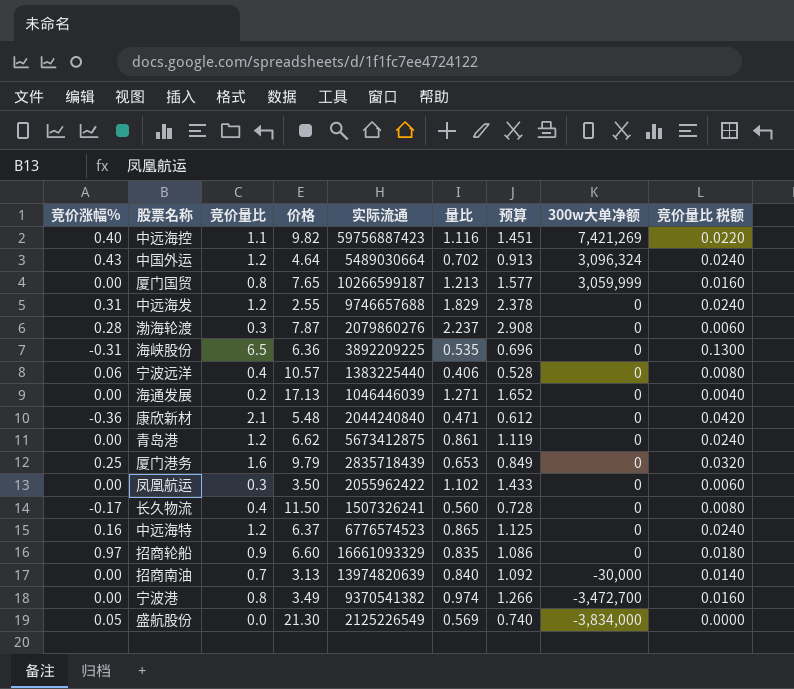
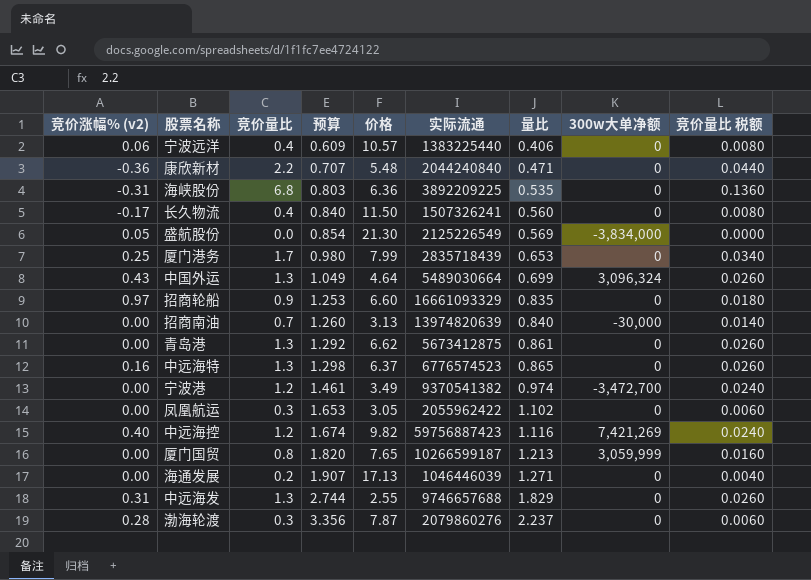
row order: 300w大单净额 descending -> 预算 ascending
column name: 竞价涨幅% -> 竞价涨幅% (v2)
column 预算 | formula: [量比] * 1.3 -> [量比] * 1.5
column 预算 | position: 7 -> 4
康欣新材 | 竞价量比: 2.1 -> 2.2
康欣新材 | 竞价量比 税额: 0.0420 -> 0.0440
海峡股份 | 竞价量比: 6.5 -> 6.8
海峡股份 | 竞价量比 税额: 0.1300 -> 0.1360
厦门港务 | 竞价量比: 1.6 -> 1.7
厦门港务 | 价格: 9.79 -> 7.99
厦门港务 | 竞价量比 税额: 0.0320 -> 0.0340
中国外运 | 竞价量比: 1.2 -> 1.3
中国外运 | 量比: 0.702 -> 0.699
中国外运 | 竞价量比 税额: 0.0240 -> 0.0260
青岛港 | 竞价量比: 1.2 -> 1.3
青岛港 | 竞价量比 税额: 0.0240 -> 0.0260
中远海特 | 竞价量比: 1.2 -> 1.3
中远海特 | 竞价量比 税额: 0.0240 -> 0.0260
宁波港 | 竞价量比: 0.8 -> 1.2
宁波港 | 竞价量比 税额: 0.0160 -> 0.0240
凤凰航运 | 价格: 3.50 -> 3.05
中远海控 | 竞价量比: 1.1 -> 1.2
中远海控 | 竞价量比 税额: 0.0220 -> 0.0240
中远海发 | 竞价量比: 1.2 -> 1.3
中远海发 | 竞价量比 税额: 0.0240 -> 0.0260

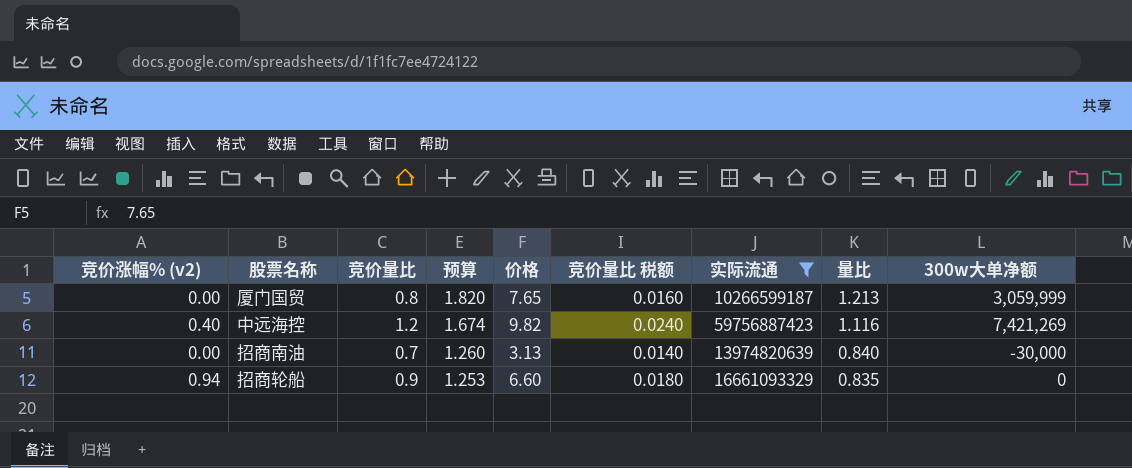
filter: none -> 实际流通 >= 10266599187
row order: 预算 ascending -> 预算 descending
column 竞价量比 税额 | position: 9 -> 6
招商轮船 | 竞价涨幅% (v2): 0.97 -> 0.94

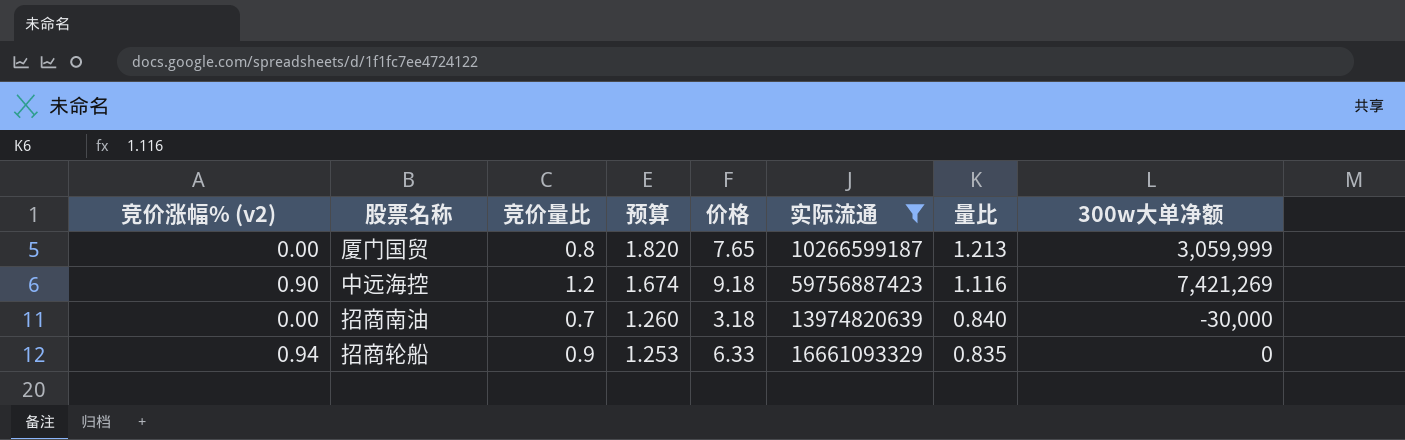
column 竞价量比 税额 | formula: [竞价量比] * 0.02 -> none
中远海控 | 竞价涨幅% (v2): 0.40 -> 0.90
中远海控 | 价格: 9.82 -> 9.18
招商南油 | 价格: 3.13 -> 3.18
招商轮船 | 价格: 6.60 -> 6.33

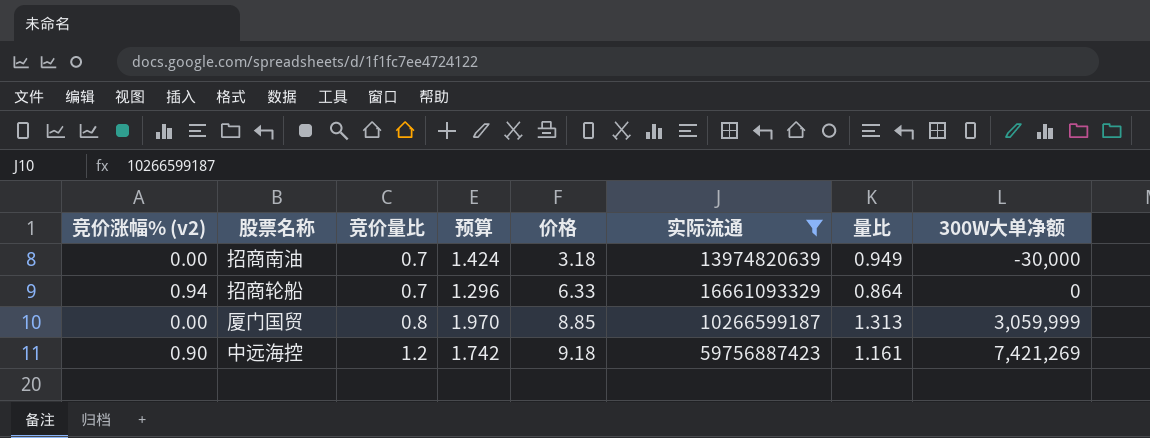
row order: 预算 descending -> 竞价量比 ascending
column name: 300w大单净额 -> 300W大单净额
招商南油 | 预算: 1.260 -> 1.424
招商南油 | 量比: 0.840 -> 0.949
招商轮船 | 竞价量比: 0.9 -> 0.7
招商轮船 | 预算: 1.253 -> 1.296
招商轮船 | 量比: 0.835 -> 0.864
厦门国贸 | 预算: 1.820 -> 1.970
厦门国贸 | 价格: 7.65 -> 8.85
厦门国贸 | 量比: 1.213 -> 1.313
中远海控 | 预算: 1.674 -> 1.742
中远海控 | 量比: 1.116 -> 1.161

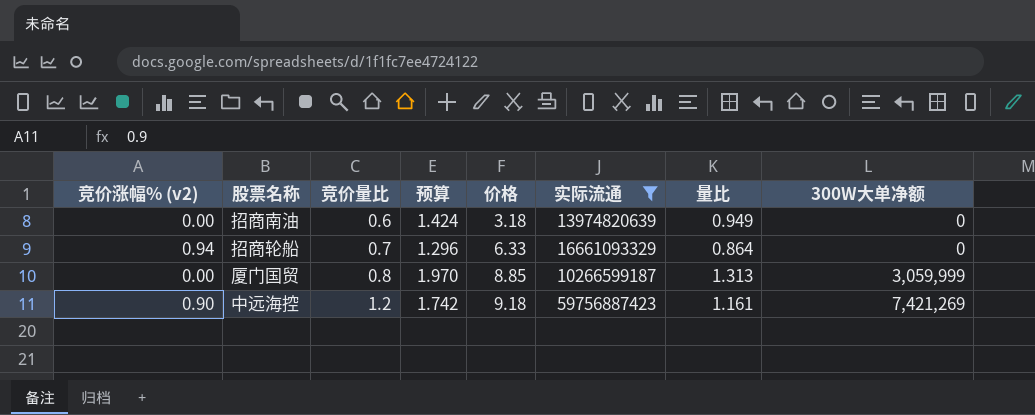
招商南油 | 竞价量比: 0.7 -> 0.6
招商南油 | 300W大单净额: -30,000 -> 0

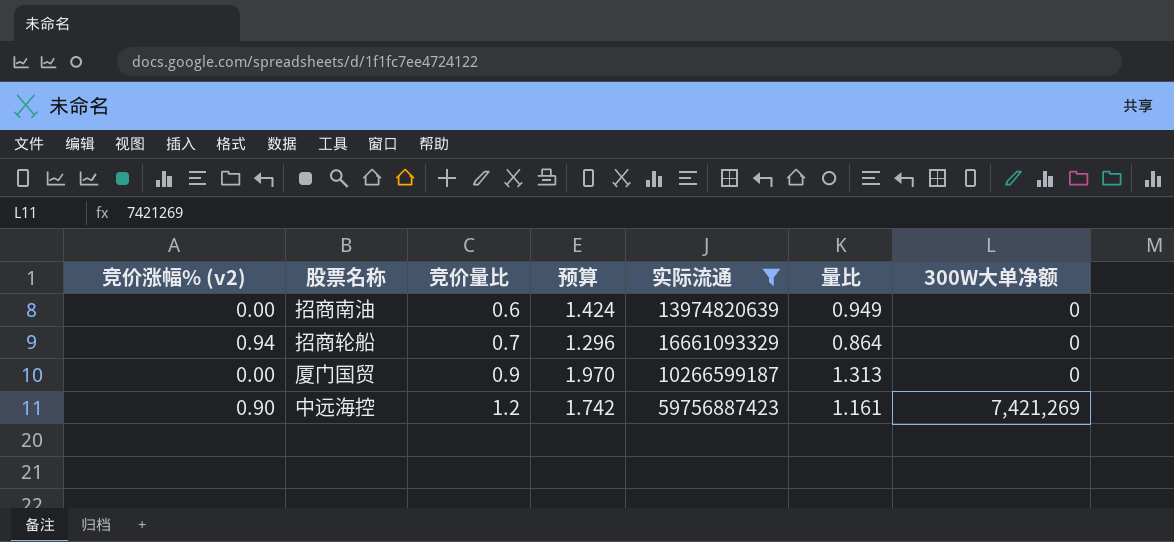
column 价格 | position: 5 -> none
厦门国贸 | 竞价量比: 0.8 -> 0.9
厦门国贸 | 300W大单净额: 3,059,999 -> 0

